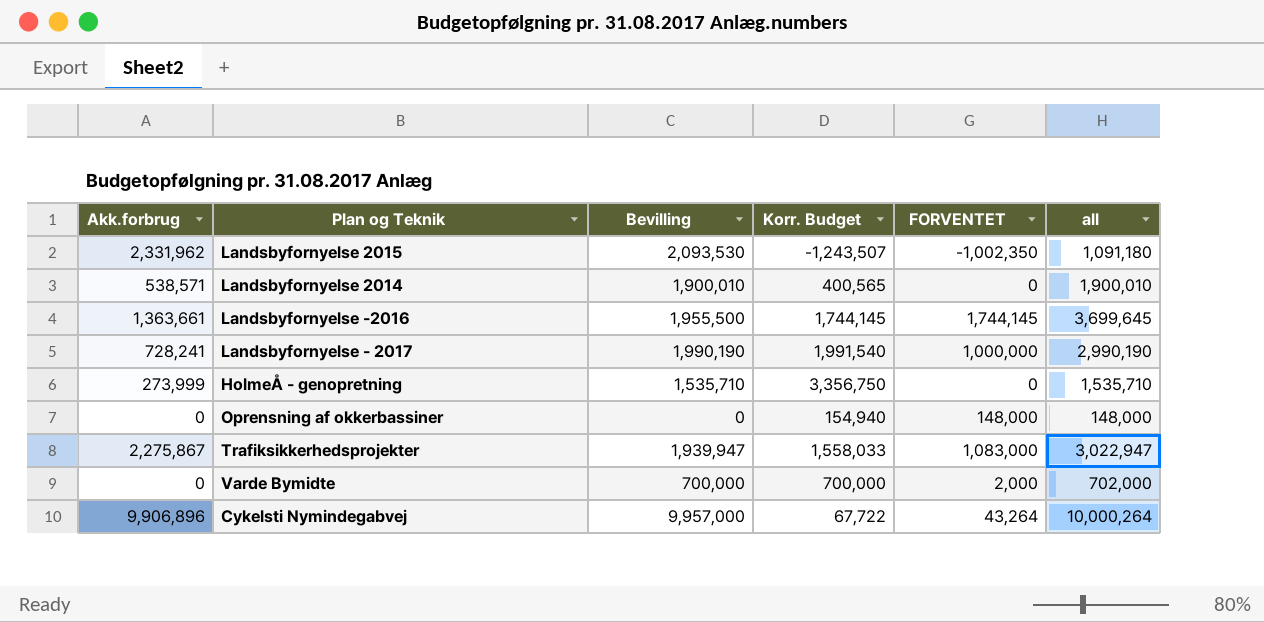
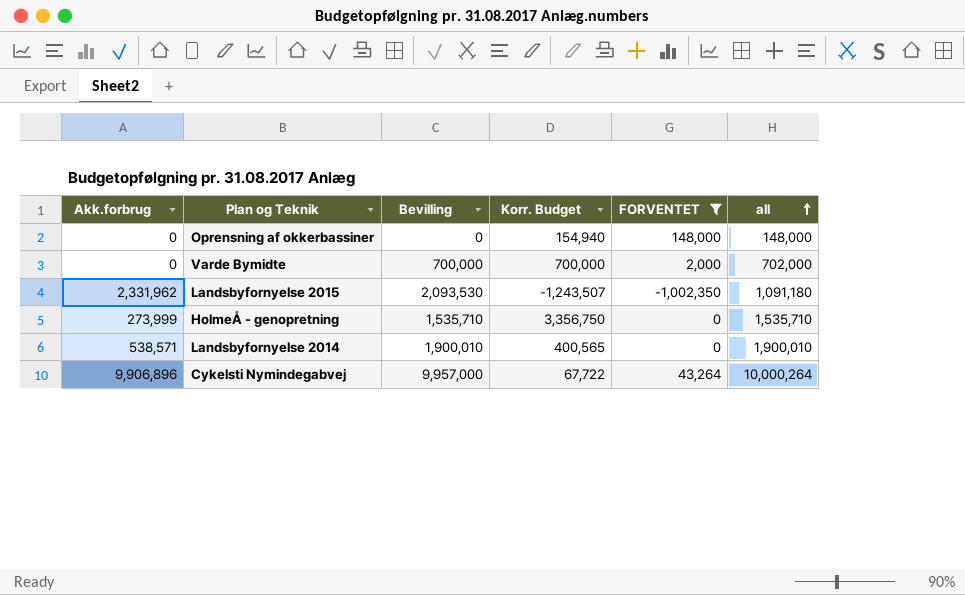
filter: none -> FORVENTET <= 148,000
row order: none -> all ascending

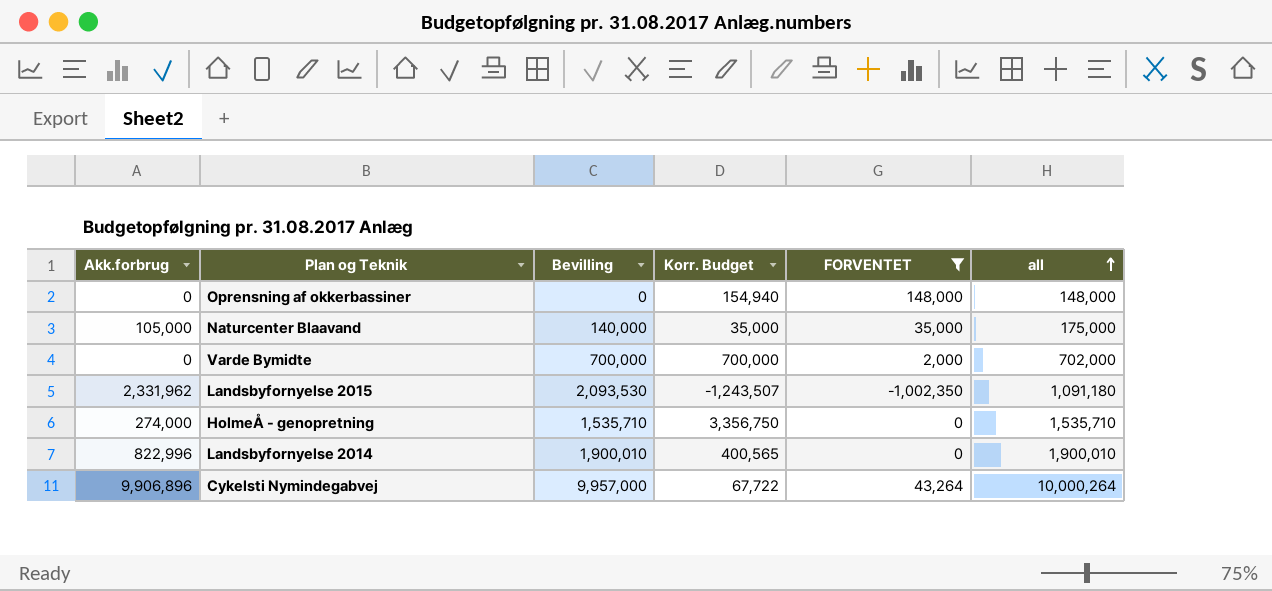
row Naturcenter Blaavand: none -> 105,000 | 140,000 | 35,000 | 35,000 | 175,000
HolmeÅ - genopretning | Akk.forbrug: 273,999 -> 274,000
Landsbyfornyelse 2014 | Akk.forbrug: 538,571 -> 822,996

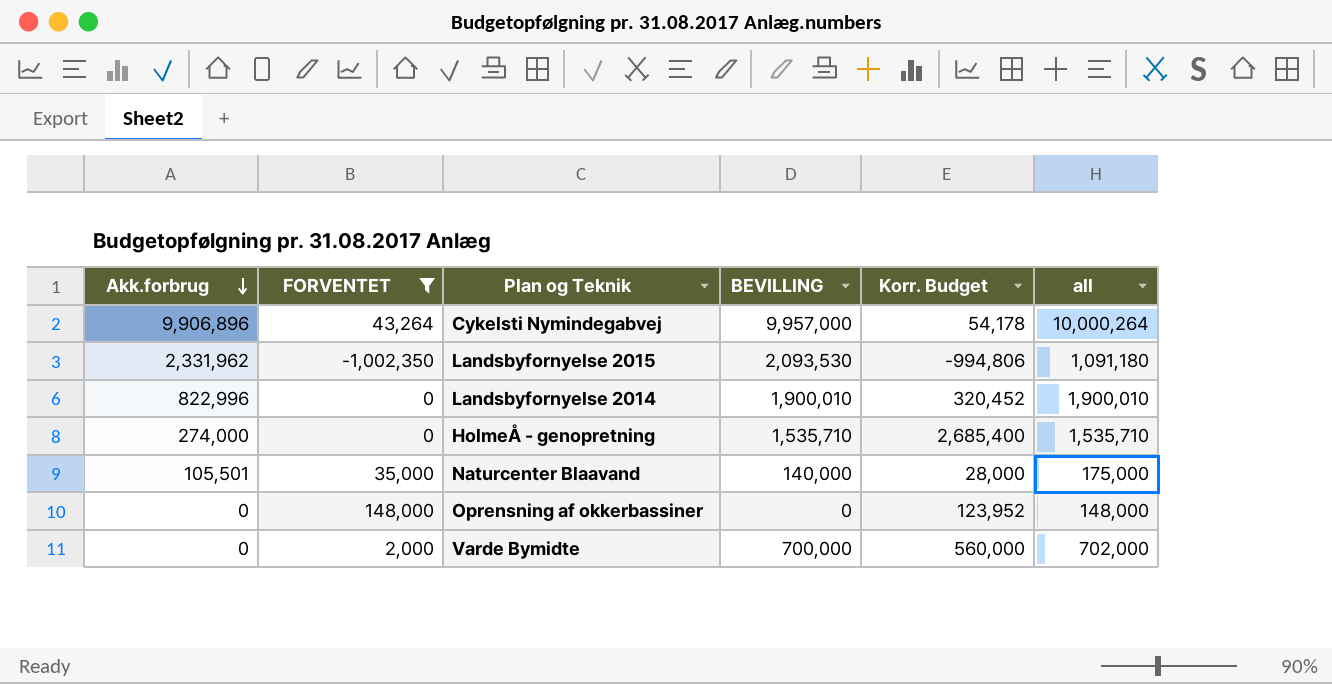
row order: all ascending -> Akk.forbrug descending
column FORVENTET | position: 5 -> 2
column name: Bevilling -> BEVILLING
Cykelsti Nymindegabvej | Korr. Budget: 67,722 -> 54,178
Landsbyfornyelse 2015 | Korr. Budget: -1,243,507 -> -994,806
Landsbyfornyelse 2014 | Korr. Budget: 400,565 -> 320,452
HolmeÅ - genopretning | Korr. Budget: 3,356,750 -> 2,685,400
Naturcenter Blaavand | Akk.forbrug: 105,000 -> 105,501
Naturcenter Blaavand | Korr. Budget: 35,000 -> 28,000
Oprensning af okkerbassiner | Korr. Budget: 154,940 -> 123,952
Varde Bymidte | Korr. Budget: 700,000 -> 560,000

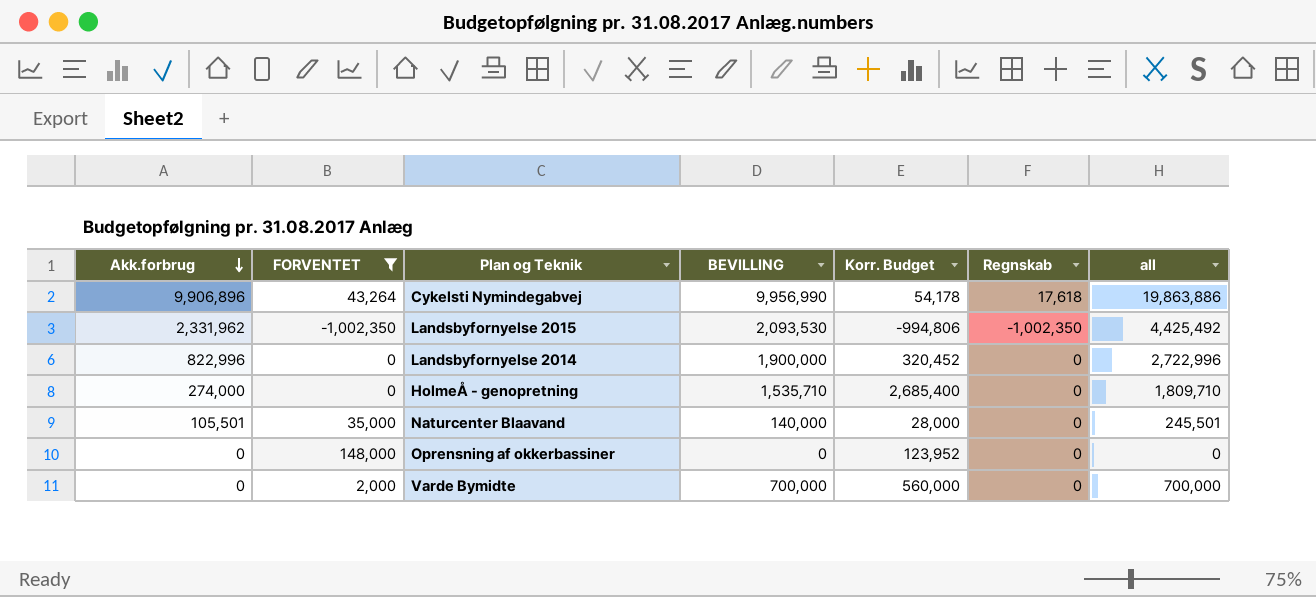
column Regnskab | position: none -> 6
column all | formula: [FORVENTET] + [BEVILLING] -> [Akk.forbrug] + [BEVILLING]
Cykelsti Nymindegabvej | BEVILLING: 9,957,000 -> 9,956,990
Landsbyfornyelse 2014 | BEVILLING: 1,900,010 -> 1,900,000

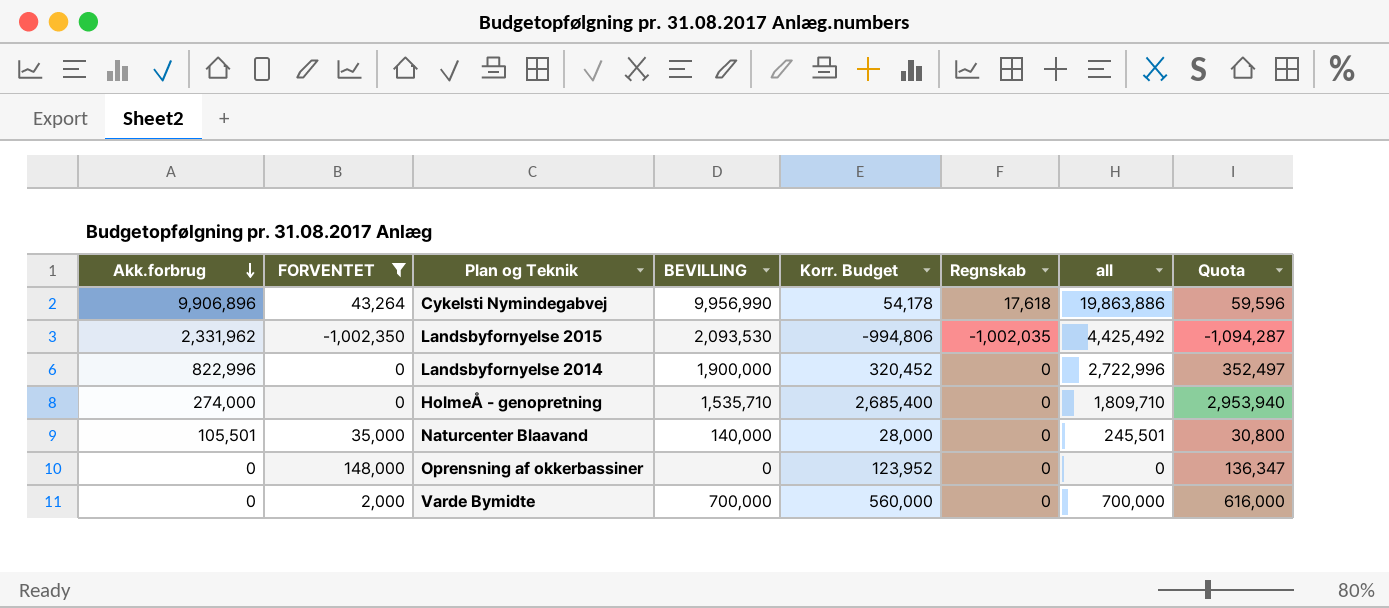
column Quota | formula: none -> [Korr. Budget] * 1.1
Landsbyfornyelse 2015 | Regnskab: -1,002,350 -> -1,002,035

